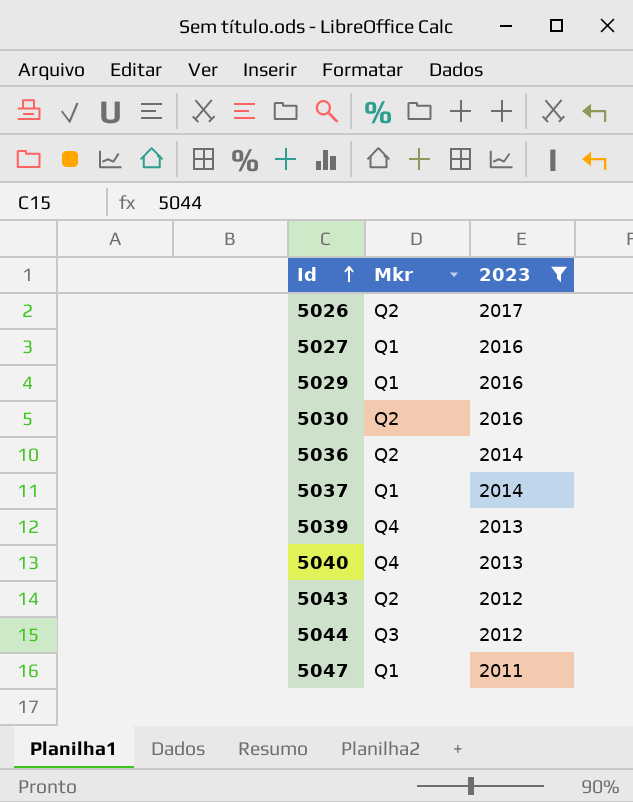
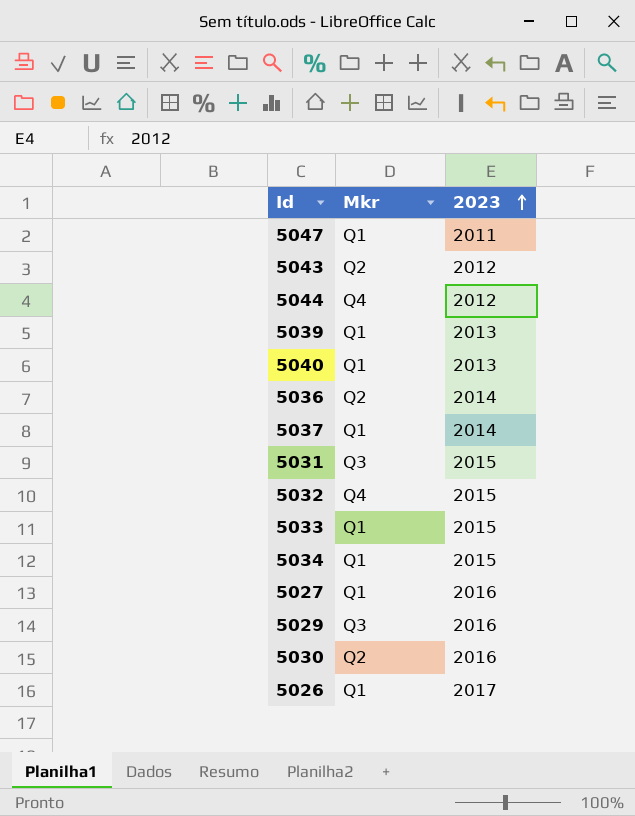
filter: 2023 != 2015 -> none
row order: Id ascending -> 2023 ascending
5044 | Mkr: Q3 -> Q4
5039 | Mkr: Q4 -> Q1
5040 | Mkr: Q4 -> Q1
5029 | Mkr: Q1 -> Q3
5026 | Mkr: Q2 -> Q1

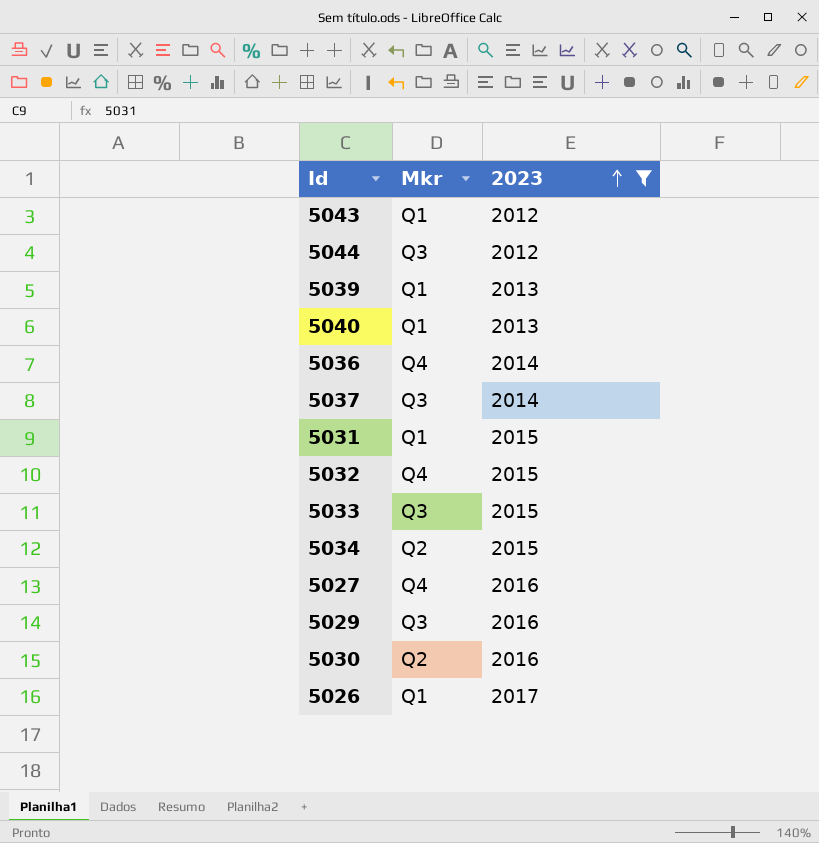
filter: none -> 2023 != 2011
5043 | Mkr: Q2 -> Q1
5044 | Mkr: Q4 -> Q3
5036 | Mkr: Q2 -> Q4
5037 | Mkr: Q1 -> Q3
5031 | Mkr: Q3 -> Q1
5033 | Mkr: Q1 -> Q3
5034 | Mkr: Q1 -> Q2
5027 | Mkr: Q1 -> Q4

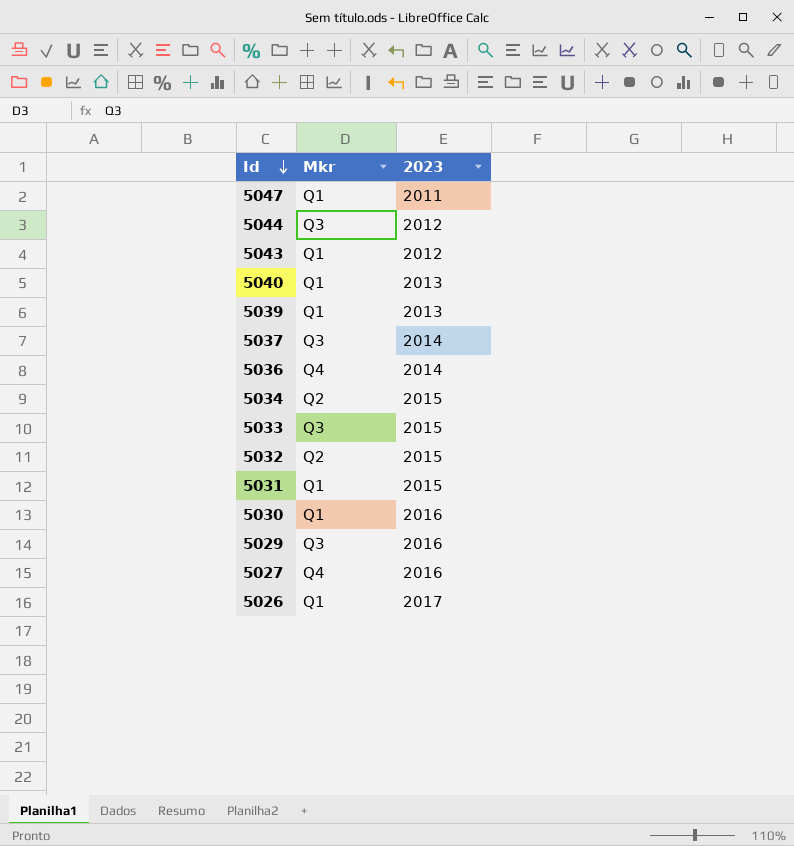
filter: 2023 != 2011 -> none
row order: 2023 ascending -> Id descending
5032 | Mkr: Q4 -> Q2
5030 | Mkr: Q2 -> Q1

